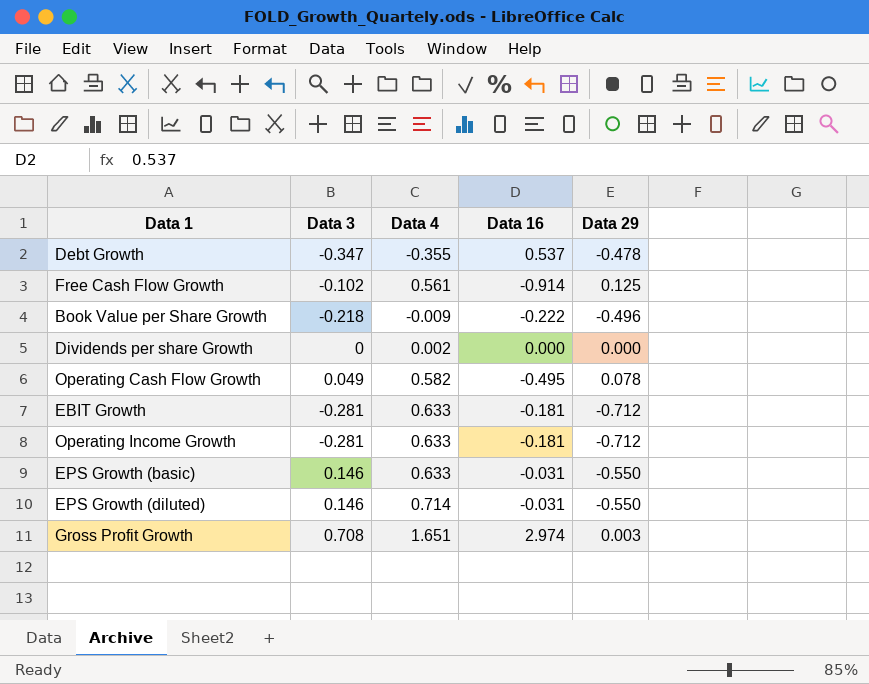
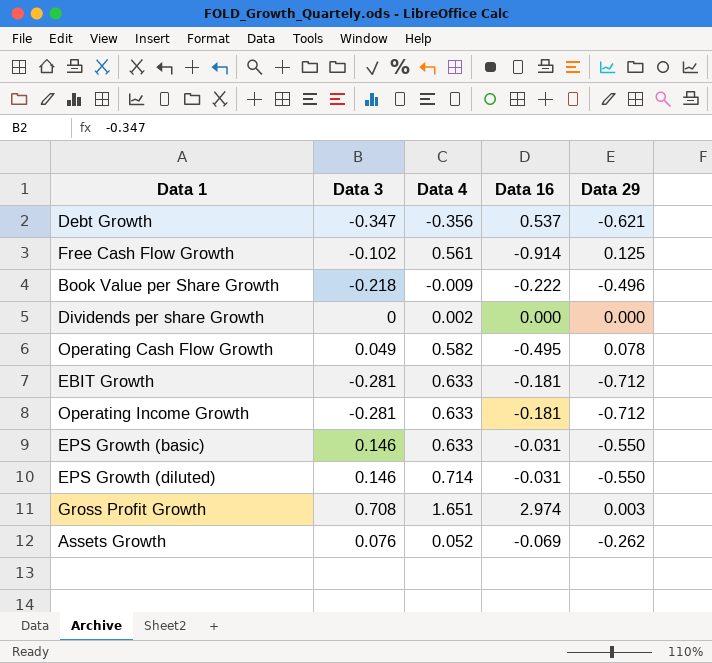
Debt Growth | Data 4: -0.355 -> -0.356
Debt Growth | Data 29: -0.478 -> -0.621
row Assets Growth: none -> 0.076 | 0.052 | -0.069 | -0.262

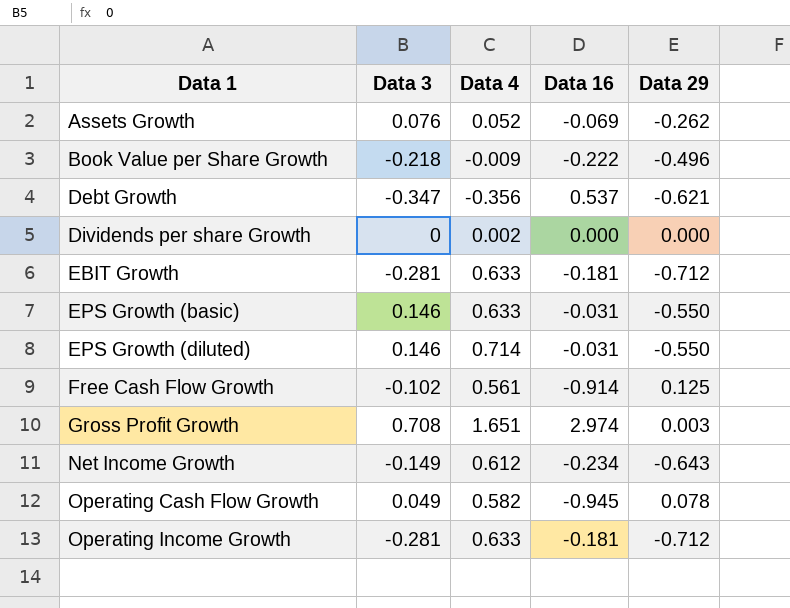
row order: none -> Data 1 ascending
row Net Income Growth: none -> -0.149 | 0.612 | -0.234 | -0.643
Operating Cash Flow Growth | Data 16: -0.495 -> -0.945

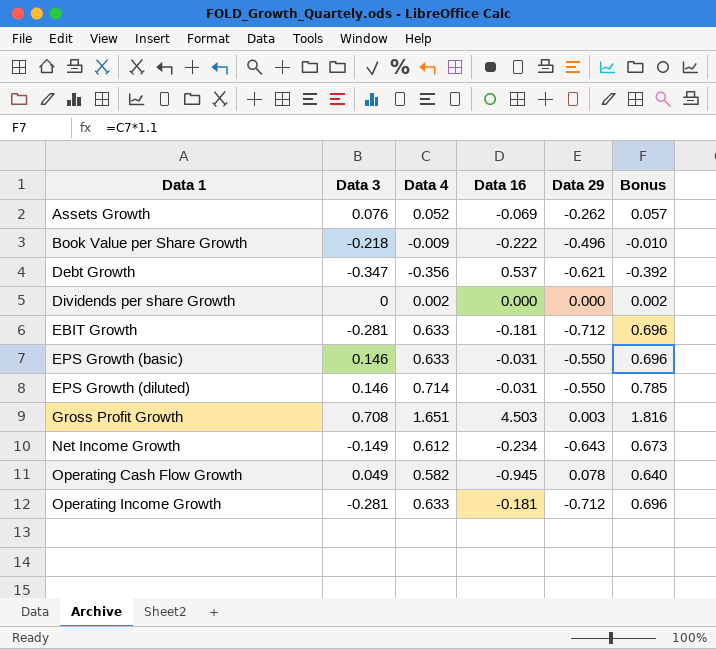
column Bonus | formula: none -> [Data 4] * 1.1
row Free Cash Flow Growth: -0.102 | 0.561 | -0.914 | 0.125 -> none
Gross Profit Growth | Data 16: 2.974 -> 4.503

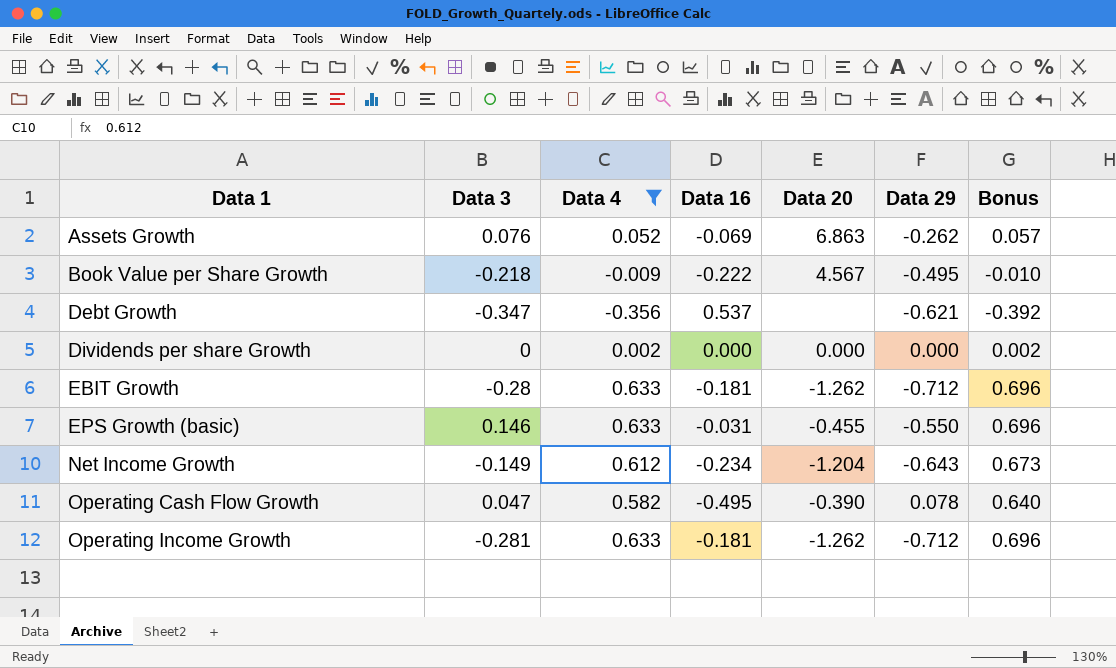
filter: none -> Data 4 <= 0.633
column Data 20 | position: none -> 5
Book Value per Share Growth | Data 29: -0.496 -> -0.495
EBIT Growth | Data 3: -0.281 -> -0.28
Operating Cash Flow Growth | Data 3: 0.049 -> 0.047
Operating Cash Flow Growth | Data 16: -0.945 -> -0.495

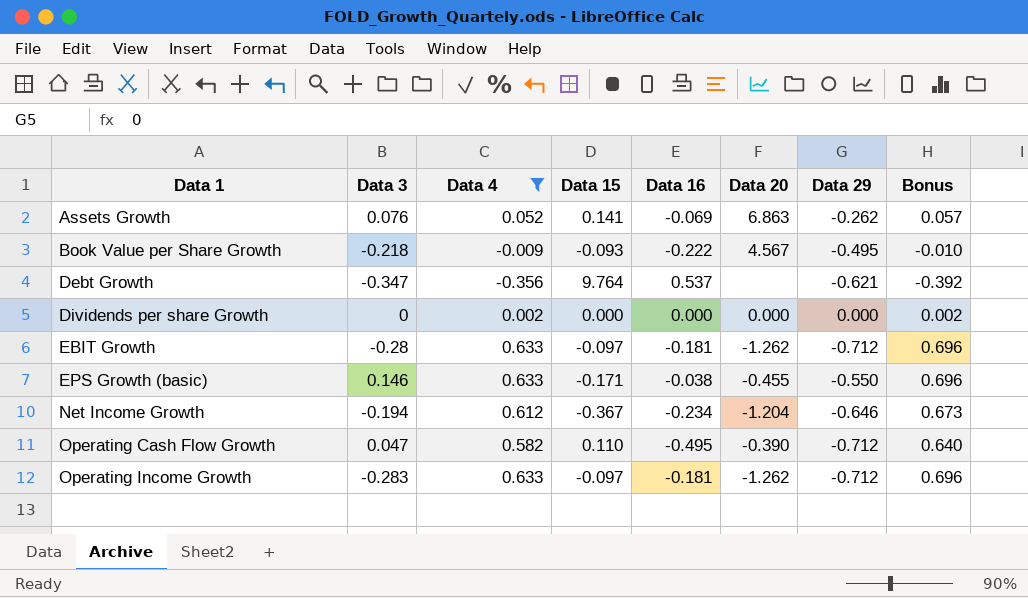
column Data 15 | position: none -> 4
EPS Growth (basic) | Data 16: -0.031 -> -0.038
Net Income Growth | Data 3: -0.149 -> -0.194
Net Income Growth | Data 29: -0.643 -> -0.646
Operating Cash Flow Growth | Data 29: 0.078 -> -0.712
Operating Income Growth | Data 3: -0.281 -> -0.283

